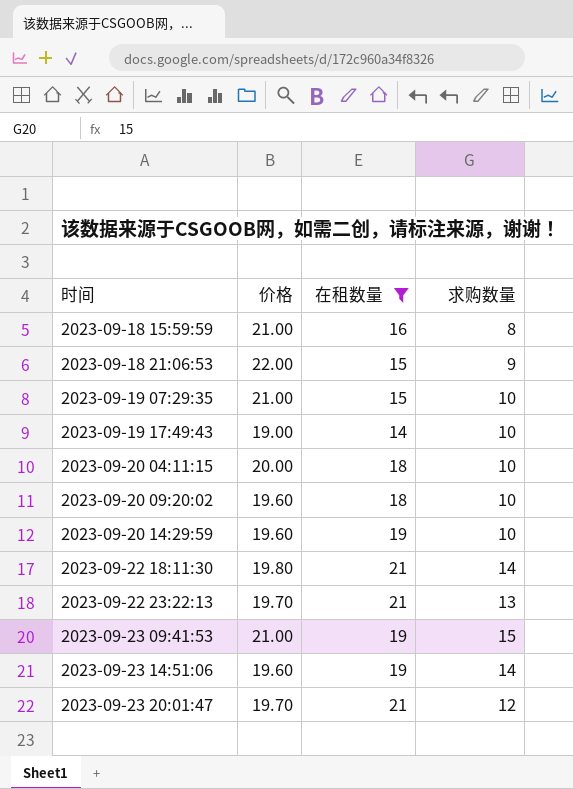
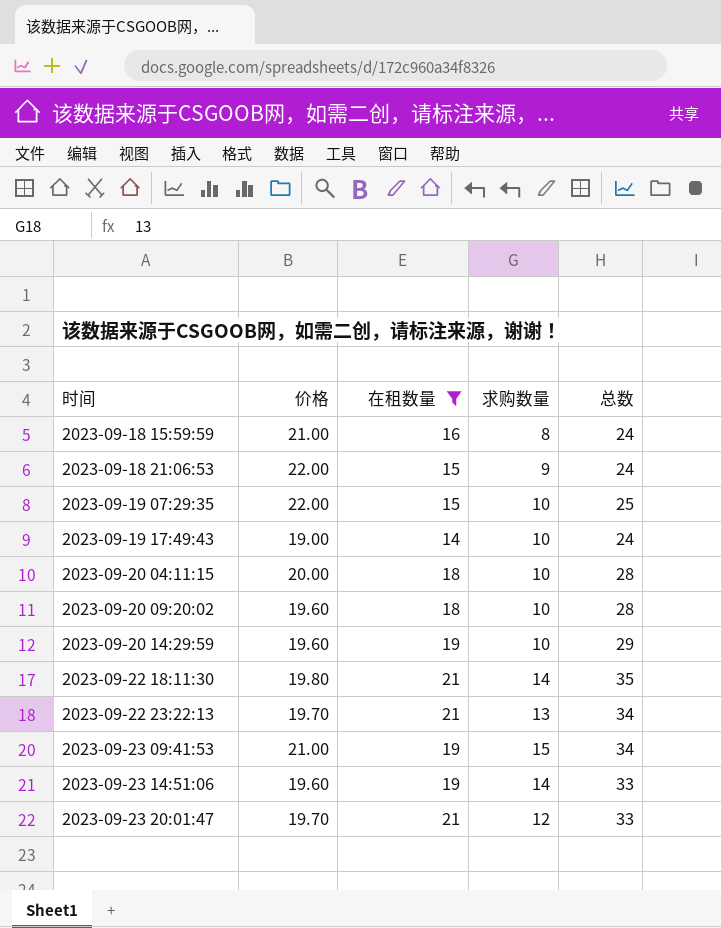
column 总数 | formula: none -> [在租数量] + [求购数量]
2023-09-19 07:29:35 | 价格: 21.00 -> 22.00

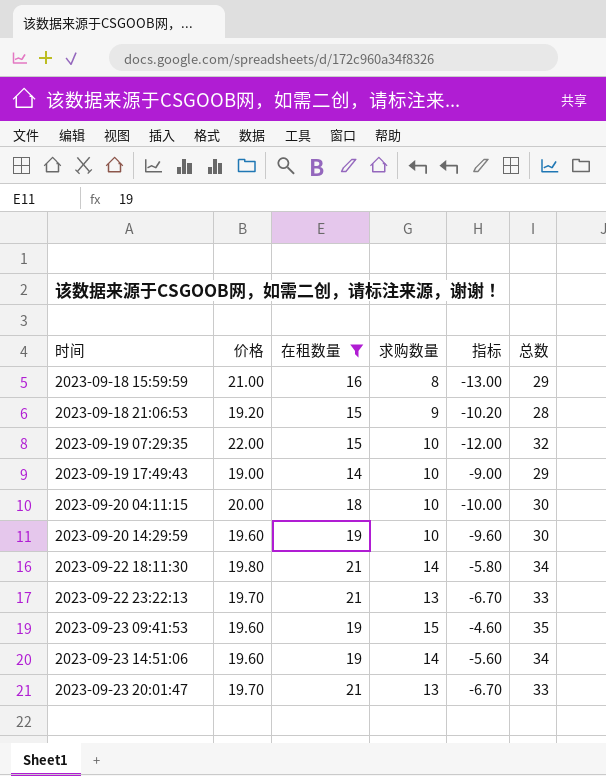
column 指标 | formula: none -> [求购数量] - [价格]
column 总数 | formula: [在租数量] + [求购数量] -> [价格] + [求购数量]
row 2023-09-20 09:20:02: 19.60 | 18 | 10 | 28 -> none
2023-09-18 21:06:53 | 价格: 22.00 -> 19.20
2023-09-23 09:41:53 | 价格: 21.00 -> 19.60
2023-09-23 20:01:47 | 求购数量: 12 -> 13

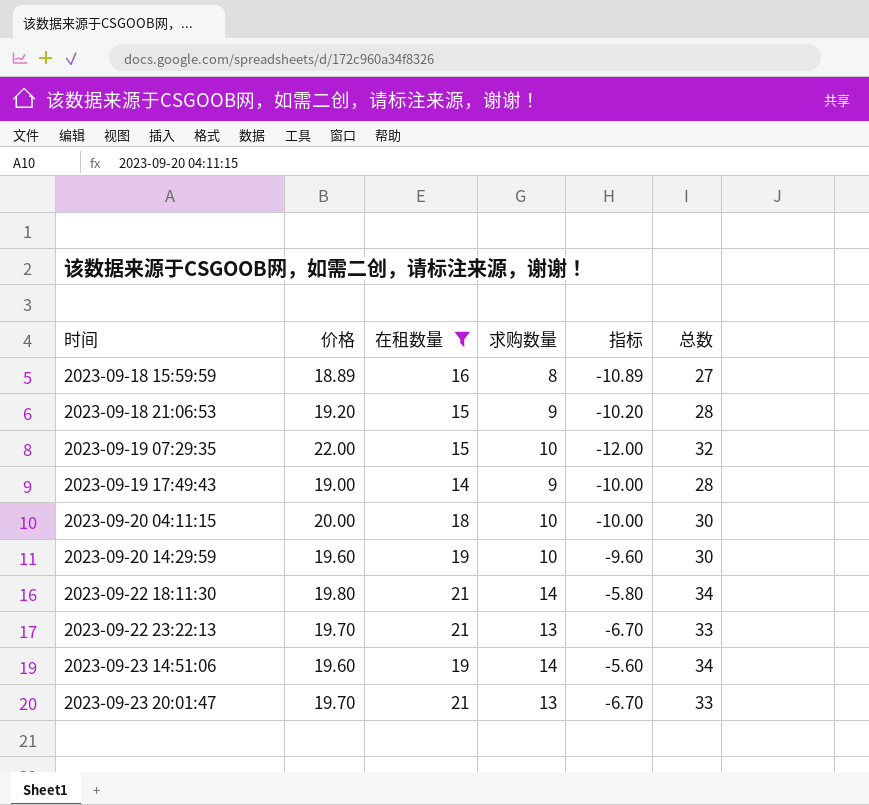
row 2023-09-23 09:41:53: 19.60 | 19 | 15 | -4.60 | 35 -> none
2023-09-18 15:59:59 | 价格: 21.00 -> 18.89
2023-09-18 15:59:59 | 指标: -13.00 -> -10.89
2023-09-18 15:59:59 | 总数: 29 -> 27
2023-09-19 17:49:43 | 求购数量: 10 -> 9
2023-09-19 17:49:43 | 指标: -9.00 -> -10.00
2023-09-19 17:49:43 | 总数: 29 -> 28

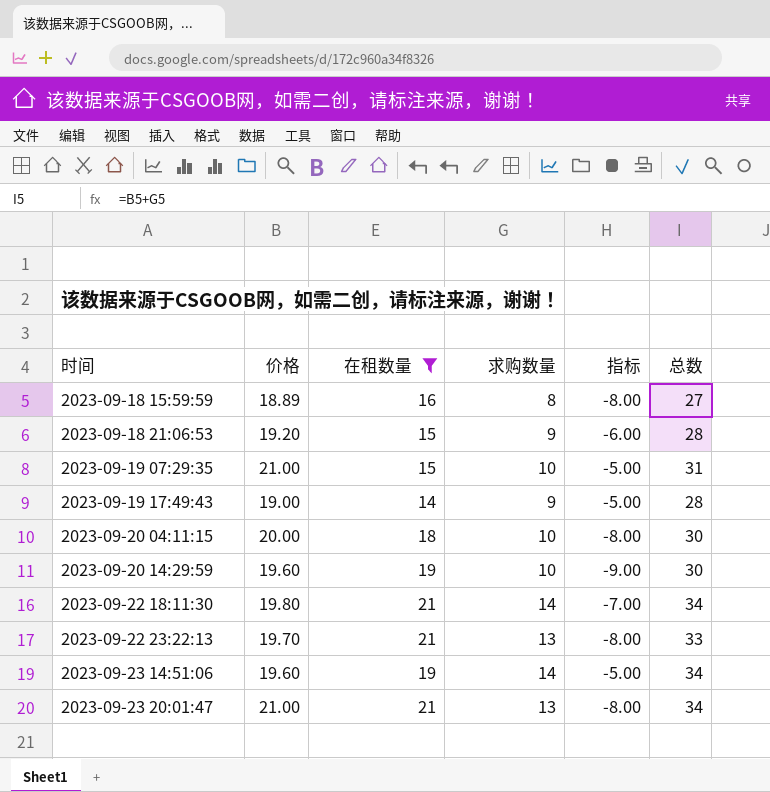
column 指标 | formula: [求购数量] - [价格] -> [求购数量] - [在租数量]
2023-09-19 07:29:35 | 价格: 22.00 -> 21.00
2023-09-19 07:29:35 | 总数: 32 -> 31
2023-09-23 20:01:47 | 价格: 19.70 -> 21.00
2023-09-23 20:01:47 | 总数: 33 -> 34

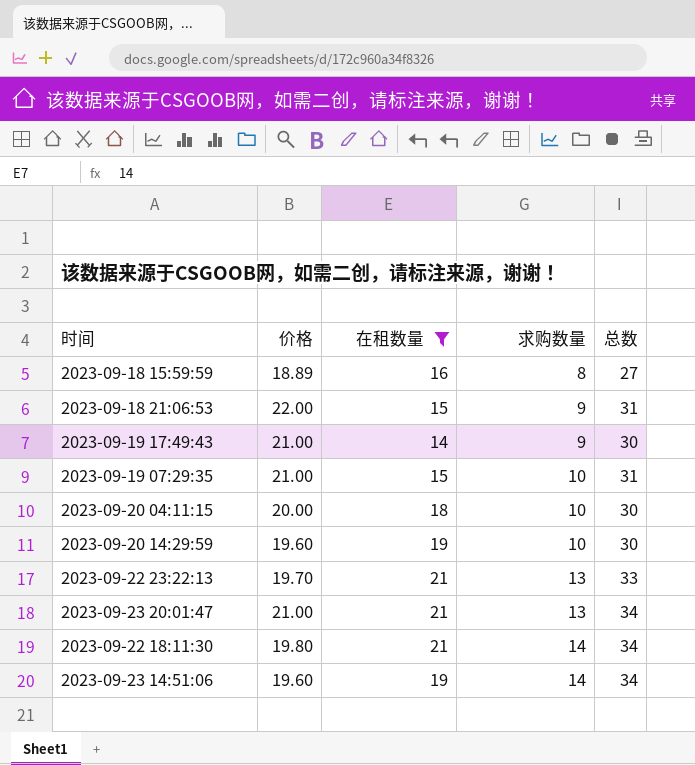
row order: 时间 ascending -> 求购数量 ascending
column 指标 | formula: [求购数量] - [在租数量] -> none
2023-09-18 21:06:53 | 价格: 19.20 -> 22.00
2023-09-18 21:06:53 | 总数: 28 -> 31
2023-09-19 17:49:43 | 价格: 19.00 -> 21.00
2023-09-19 17:49:43 | 总数: 28 -> 30

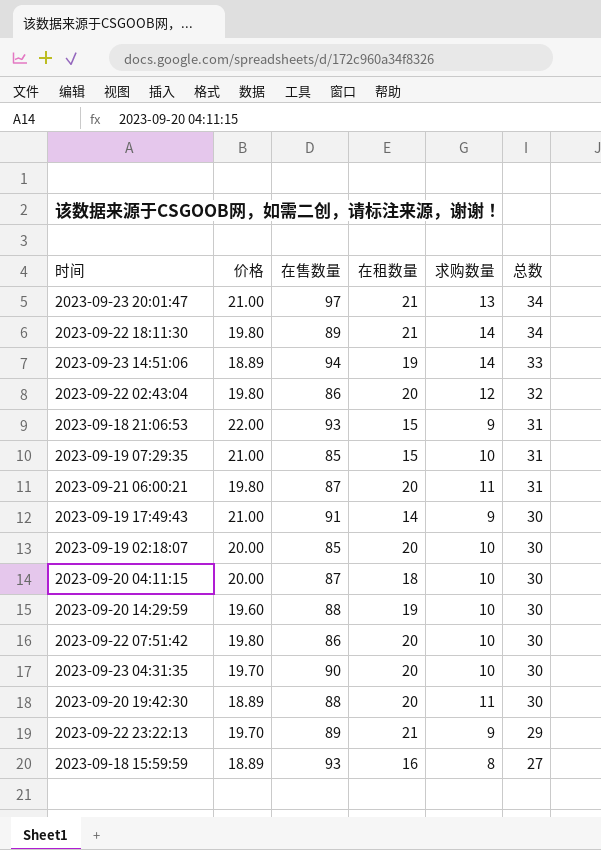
filter: 在租数量 != 20 -> none
row order: 求购数量 ascending -> 总数 descending
column 在售数量 | position: none -> 3
2023-09-23 14:51:06 | 价格: 19.60 -> 18.89
2023-09-23 14:51:06 | 总数: 34 -> 33
2023-09-22 23:22:13 | 求购数量: 13 -> 9
2023-09-22 23:22:13 | 总数: 33 -> 29

